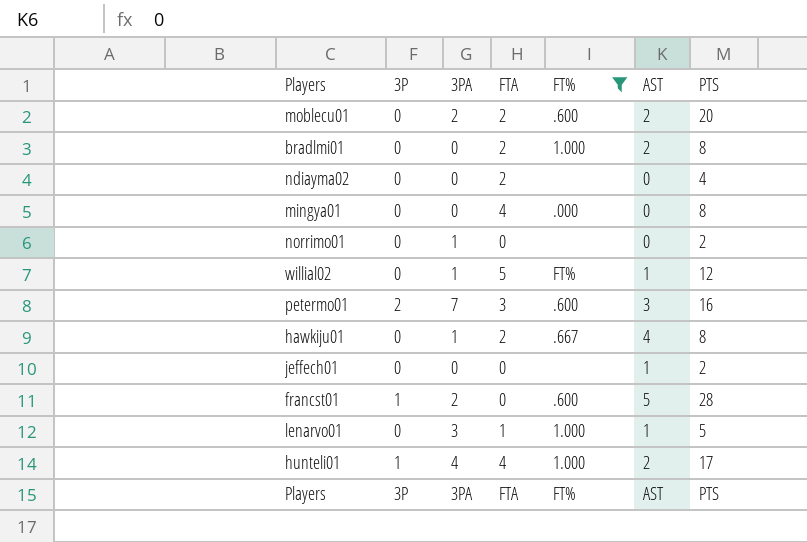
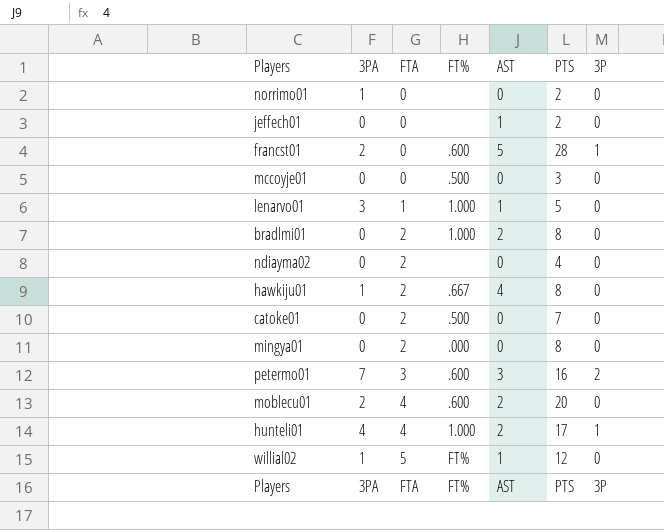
filter: FT% != .500 -> none
row order: none -> FTA ascending
column 3P | position: 2 -> 7
mingya01 | FTA: 4 -> 2
moblecu01 | FTA: 2 -> 4

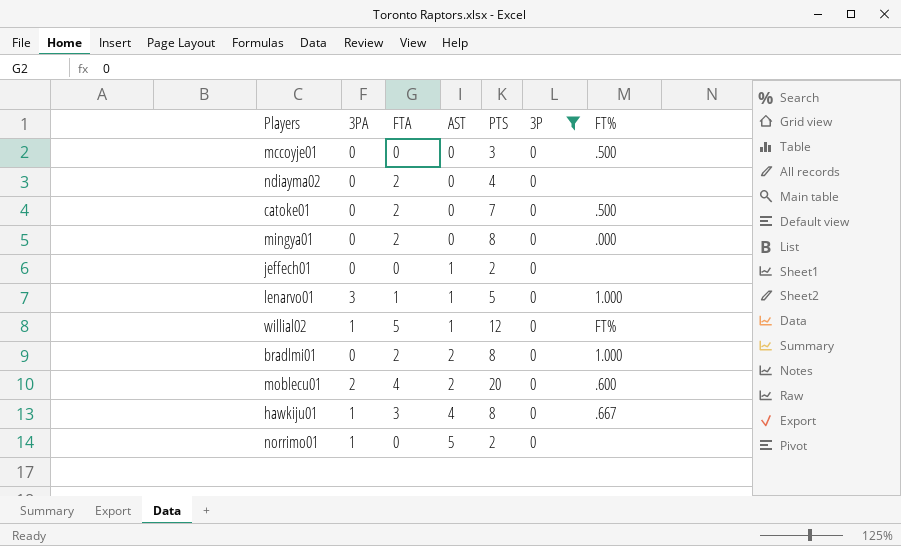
filter: none -> 3P = 0
row order: FTA ascending -> AST ascending
column FT% | position: 4 -> 7
hawkiju01 | FTA: 2 -> 3
norrimo01 | AST: 0 -> 5

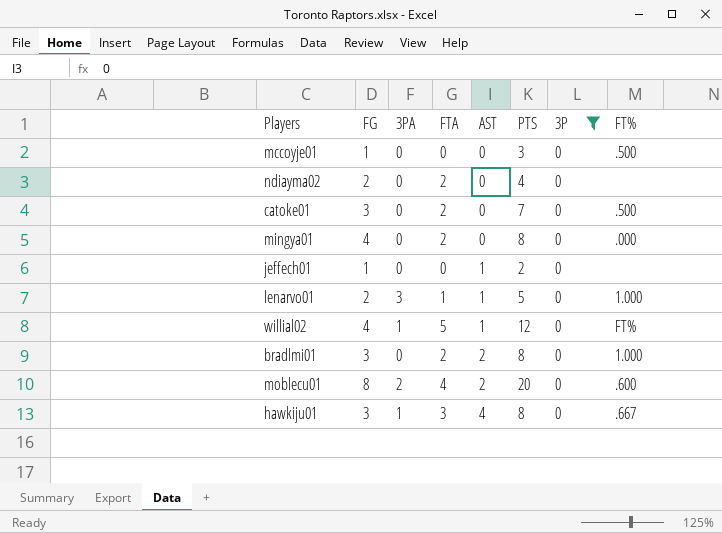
column FG | position: none -> 2
row norrimo01: 1 | 0 | 5 | 2 | 0 | none -> none

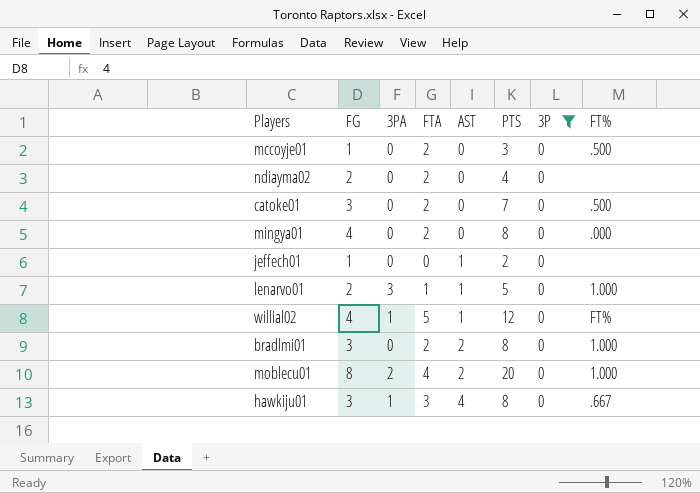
mccoyje01 | FTA: 0 -> 2
moblecu01 | FT%: .600 -> 1.000

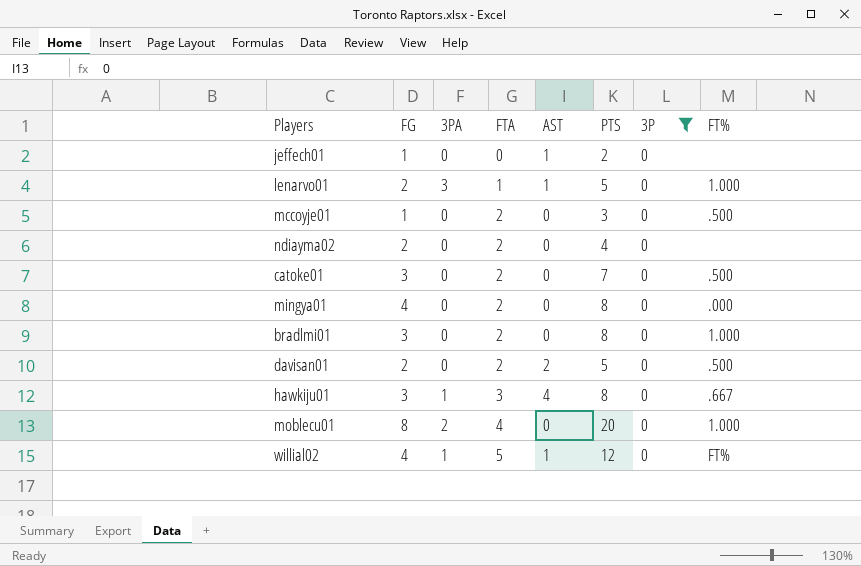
row order: AST ascending -> FTA ascending
bradlmi01 | AST: 2 -> 0
row davisan01: none -> 2 | 0 | 2 | 2 | 5 | 0 | .500
moblecu01 | AST: 2 -> 0

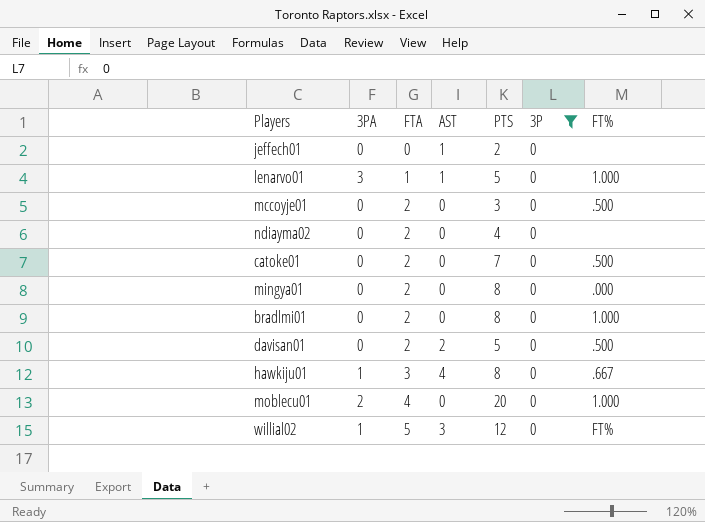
column FG | position: 2 -> none
willial02 | AST: 1 -> 3

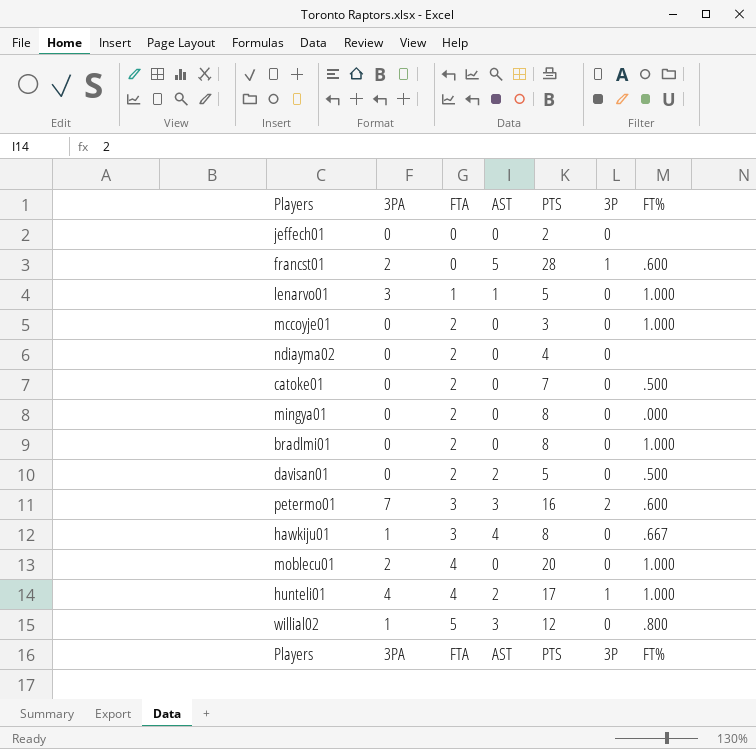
filter: 3P = 0 -> none
jeffech01 | AST: 1 -> 0
mccoyje01 | FT%: .500 -> 1.000
willial02 | FT%: FT% -> .800

